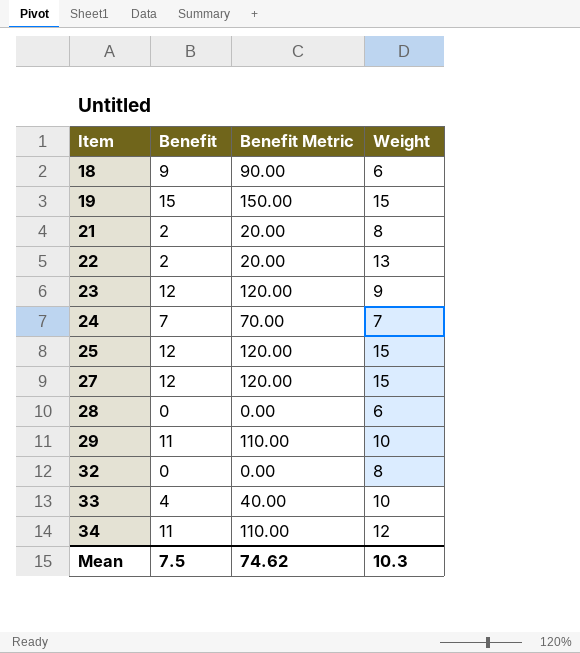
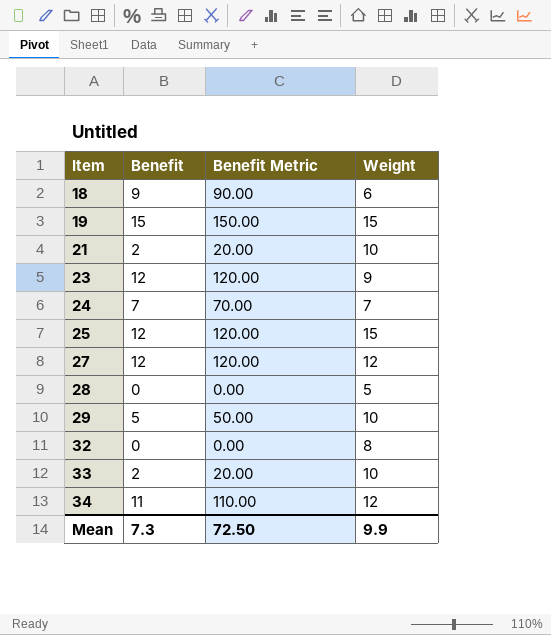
row 22: 2 | 20.00 | 13 -> none
21 | Weight: 8 -> 10
27 | Weight: 15 -> 12
28 | Weight: 6 -> 5
29 | Benefit: 11 -> 5
29 | Benefit Metric: 110.00 -> 50.00
33 | Benefit: 4 -> 2
33 | Benefit Metric: 40.00 -> 20.00
Mean | Benefit: 7.5 -> 7.3
Mean | Benefit Metric: 74.62 -> 72.50
Mean | Weight: 10.3 -> 9.9

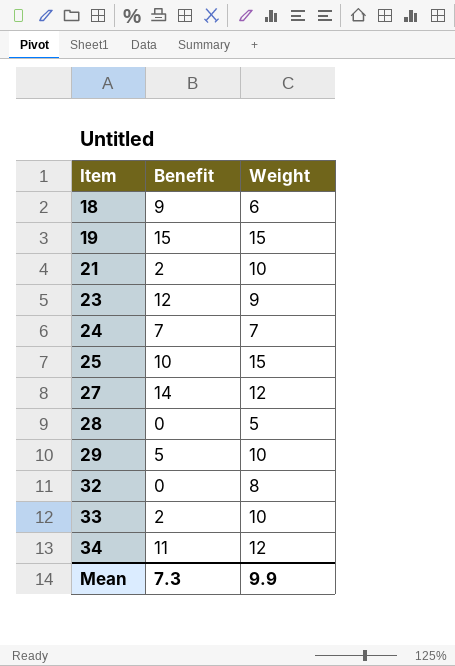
column Benefit Metric | formula: [Benefit] * 10 -> none
25 | Benefit: 12 -> 10
27 | Benefit: 12 -> 14

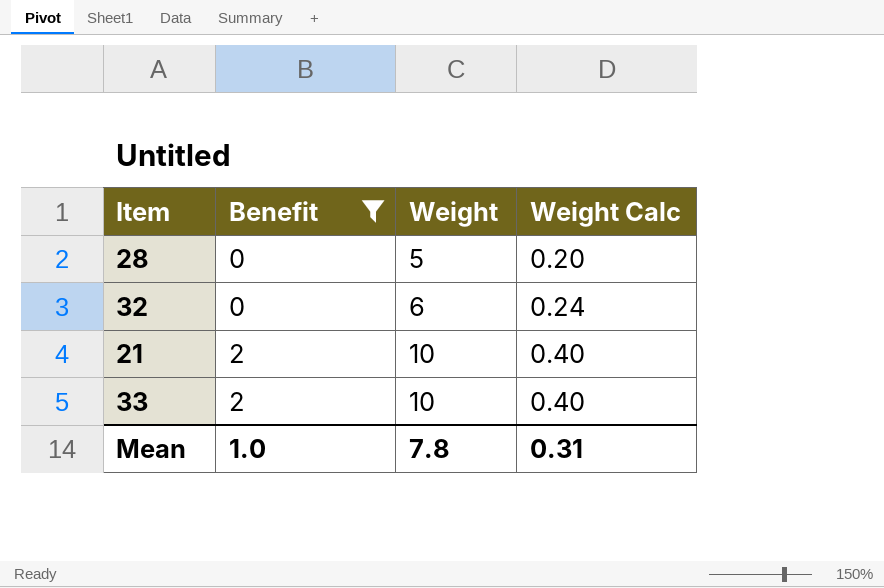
filter: none -> Benefit <= 2
row order: Item ascending -> Benefit ascending
column Weight Calc | formula: none -> [Weight] * 0.04
32 | Weight: 8 -> 6
Mean | Benefit: 7.3 -> 1.0
Mean | Weight: 9.9 -> 7.8

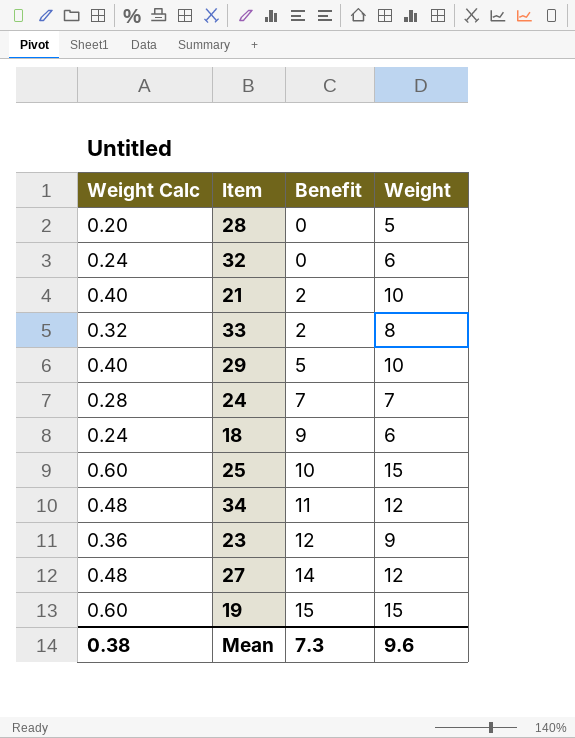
filter: Benefit <= 2 -> none
column Weight Calc | position: 4 -> 1
33 | Weight Calc: 0.40 -> 0.32
33 | Weight: 10 -> 8
Mean | Weight Calc: 0.31 -> 0.38
Mean | Benefit: 1.0 -> 7.3
Mean | Weight: 7.8 -> 9.6

